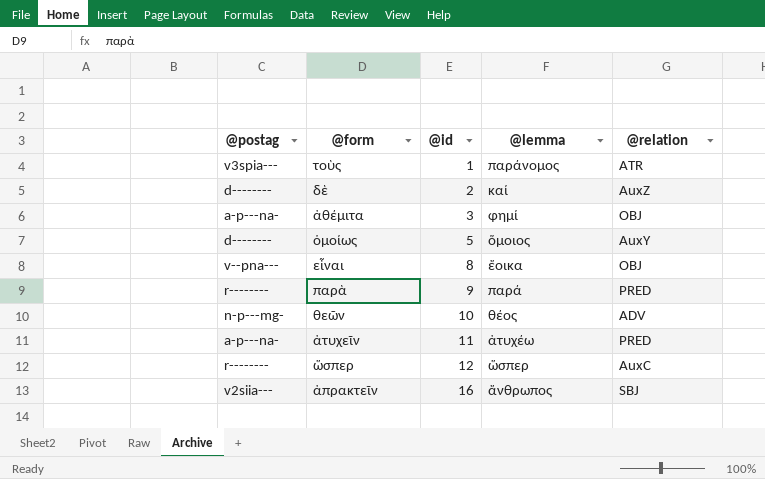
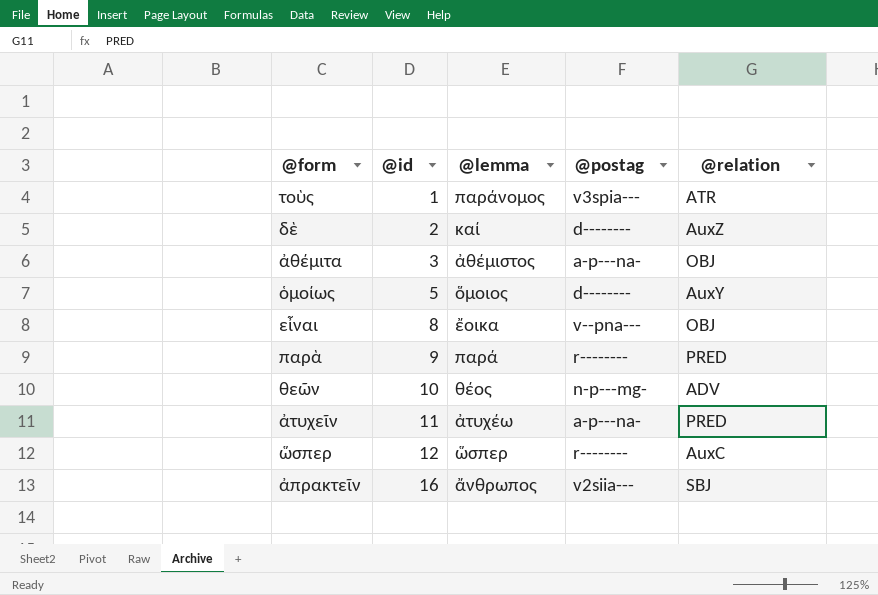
column @postag | position: 1 -> 4
ἀθέμιτα | @lemma: φημί -> ἀθέμιστος

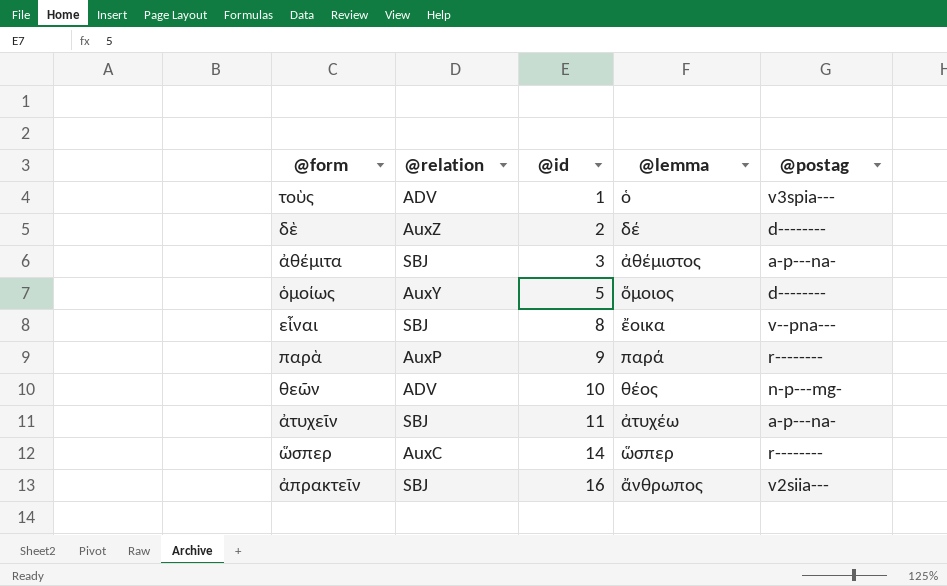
column @relation | position: 5 -> 2
τοὺς | @relation: ATR -> ADV
τοὺς | @lemma: παράνομος -> ὁ
δὲ | @lemma: καί -> δέ
ἀθέμιτα | @relation: OBJ -> SBJ
εἶναι | @relation: OBJ -> SBJ
παρὰ | @relation: PRED -> AuxP
ἀτυχεῖν | @relation: PRED -> SBJ
ὥσπερ | @id: 12 -> 14

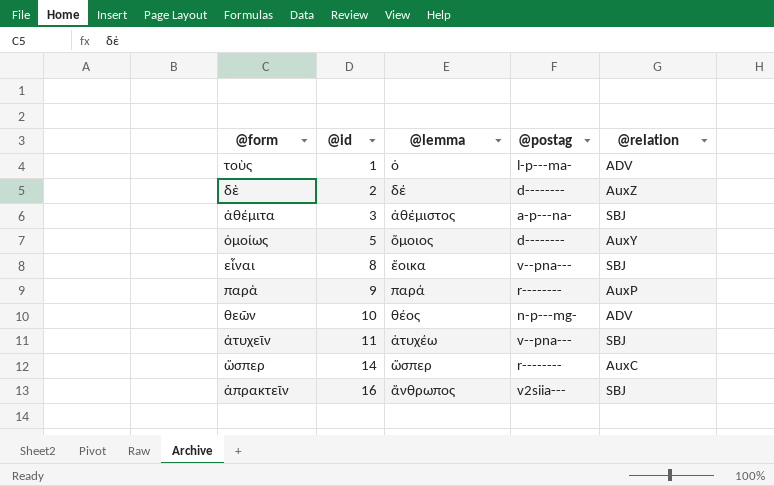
column @relation | position: 2 -> 5
τοὺς | @postag: v3spia--- -> l-p---ma-
ἀτυχεῖν | @postag: a-p---na- -> v--pna---

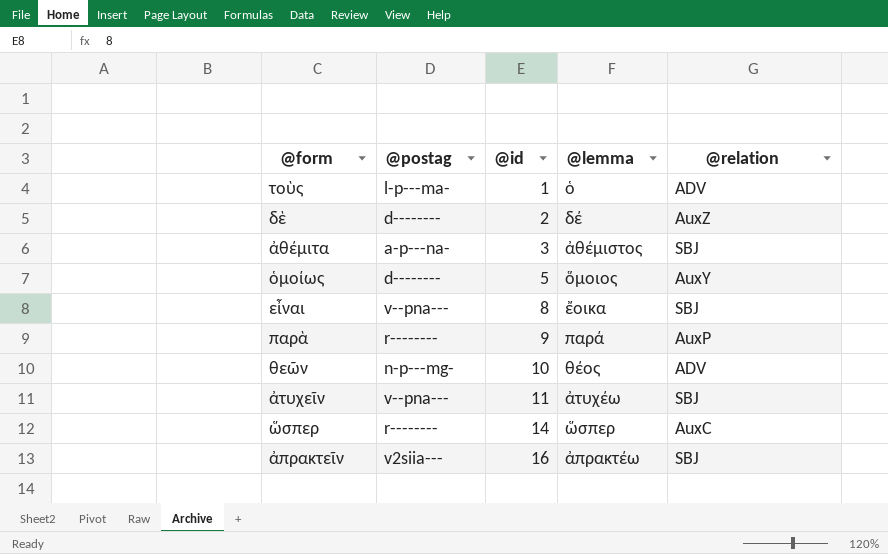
column @postag | position: 4 -> 2
ἀπρακτεῖν | @lemma: ἄνθρωπος -> ἀπρακτέω

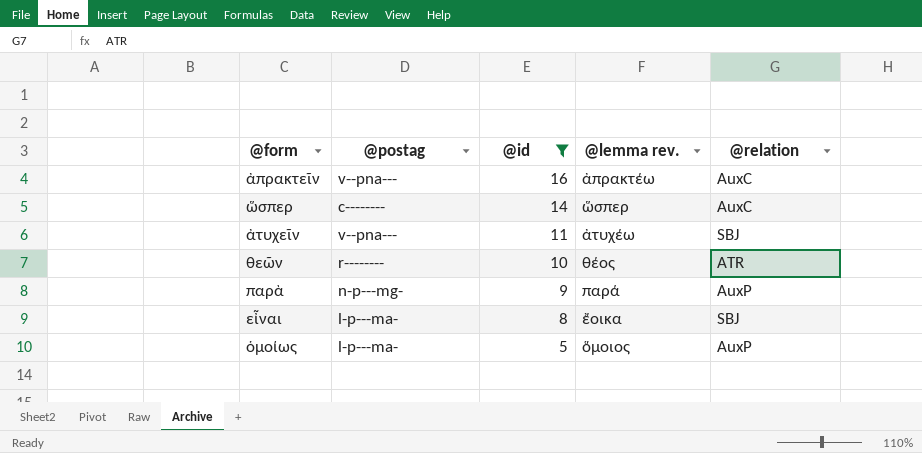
filter: none -> @id >= 5
row order: @id ascending -> @id descending
column name: @lemma -> @lemma rev.
ἀπρακτεῖν | @postag: v2siia--- -> v--pna---
ἀπρακτεῖν | @relation: SBJ -> AuxC
ὥσπερ | @postag: r-------- -> c--------
θεῶν | @postag: n-p---mg- -> r--------
θεῶν | @relation: ADV -> ATR
παρὰ | @postag: r-------- -> n-p---mg-
εἶναι | @postag: v--pna--- -> l-p---ma-
ὁμοίως | @postag: d-------- -> l-p---ma-
ὁμοίως | @relation: AuxY -> AuxP

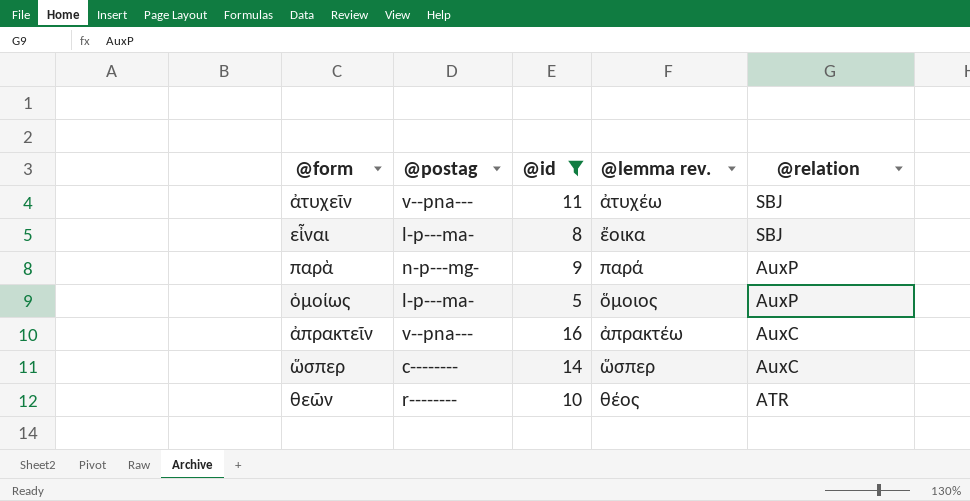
row order: @id descending -> @relation descending

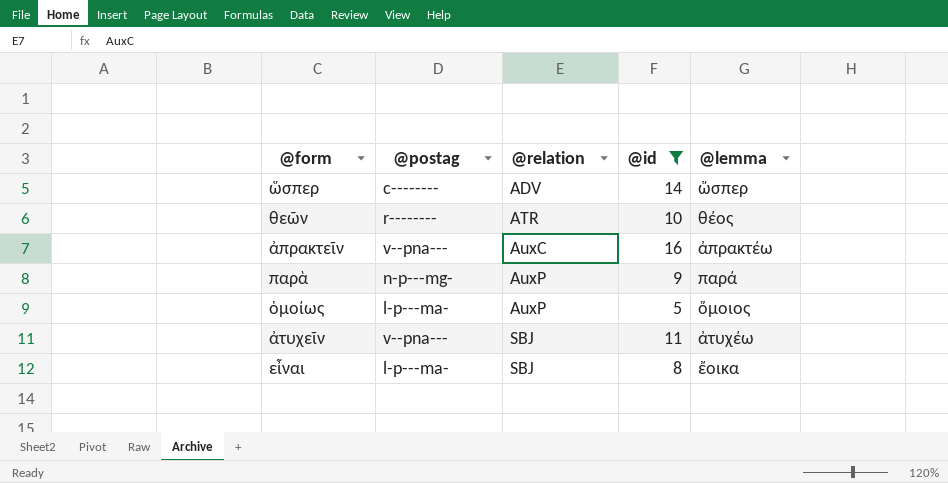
row order: @relation descending -> @relation ascending
column @relation | position: 5 -> 3
column name: @lemma rev. -> @lemma
ὥσπερ | @relation: AuxC -> ADV

